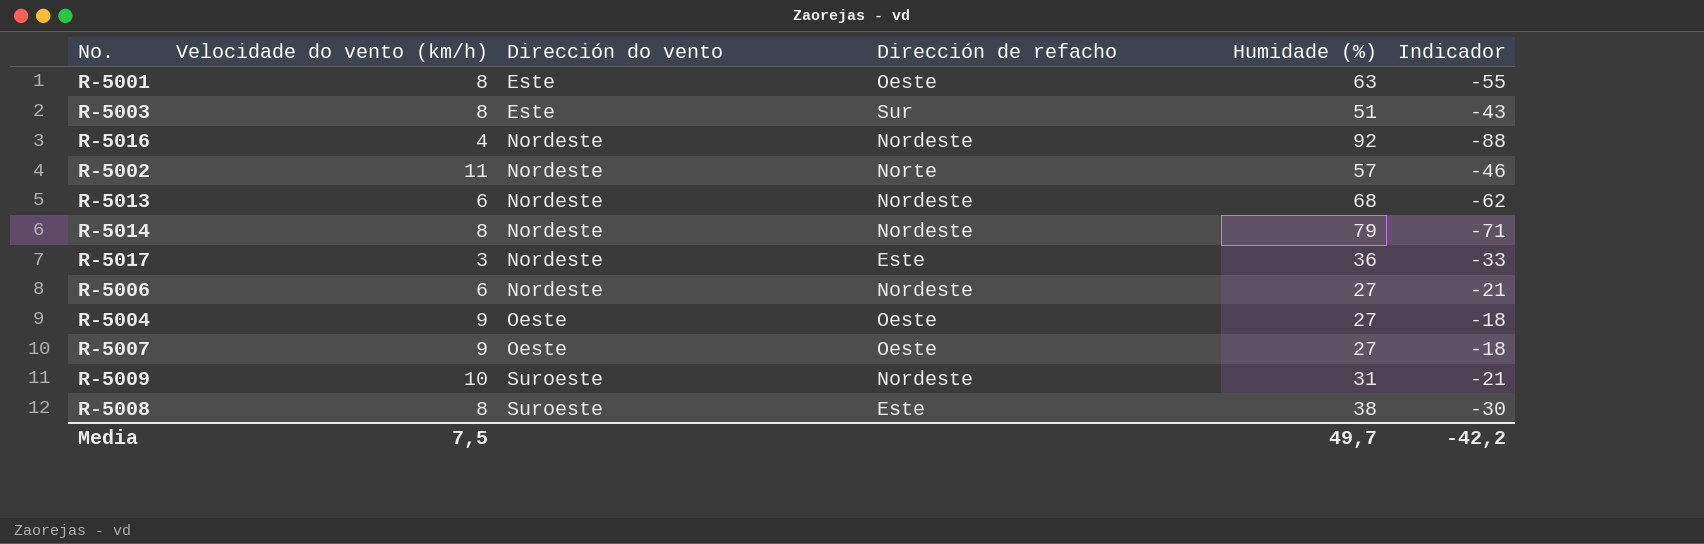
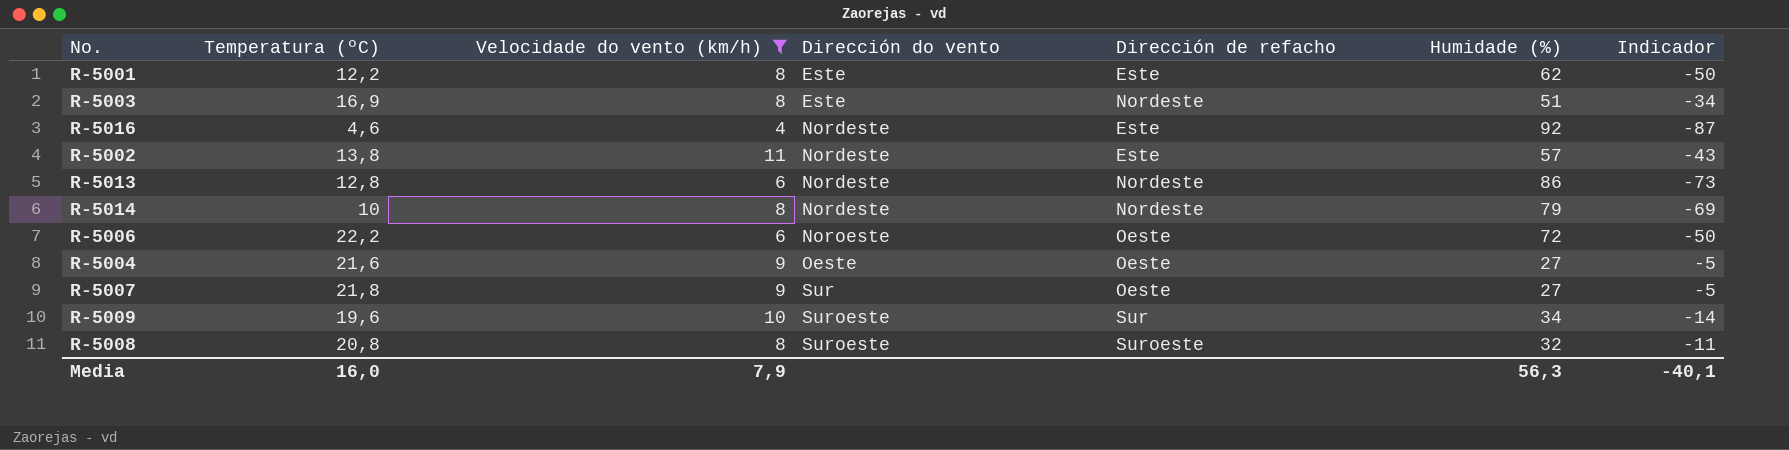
filter: none -> Velocidade do vento (km/h) != 3
column Temperatura (ºC) | position: none -> 2
column Indicador | formula: [Velocidade do vento (km/h)] - [Humidade (%)] -> [Temperatura (ºC)] - [Humidade (%)]
R-5001 | Dirección de refacho: Oeste -> Este
R-5001 | Humidade (%): 63 -> 62
R-5003 | Dirección de refacho: Sur -> Nordeste
R-5016 | Dirección de refacho: Nordeste -> Este
R-5002 | Dirección de refacho: Norte -> Este
R-5013 | Humidade (%): 68 -> 86
R-5006 | Dirección do vento: Nordeste -> Noroeste
R-5006 | Dirección de refacho: Nordeste -> Oeste
R-5006 | Humidade (%): 27 -> 72
R-5007 | Dirección do vento: Oeste -> Sur
R-5009 | Dirección de refacho: Nordeste -> Sur
R-5009 | Humidade (%): 31 -> 34
R-5008 | Dirección de refacho: Este -> Suroeste
R-5008 | Humidade (%): 38 -> 32
Media | Velocidade do vento (km/h): 7,5 -> 7,9
Media | Humidade (%): 49,7 -> 56,3
Media | Indicador: -42,2 -> -40,1

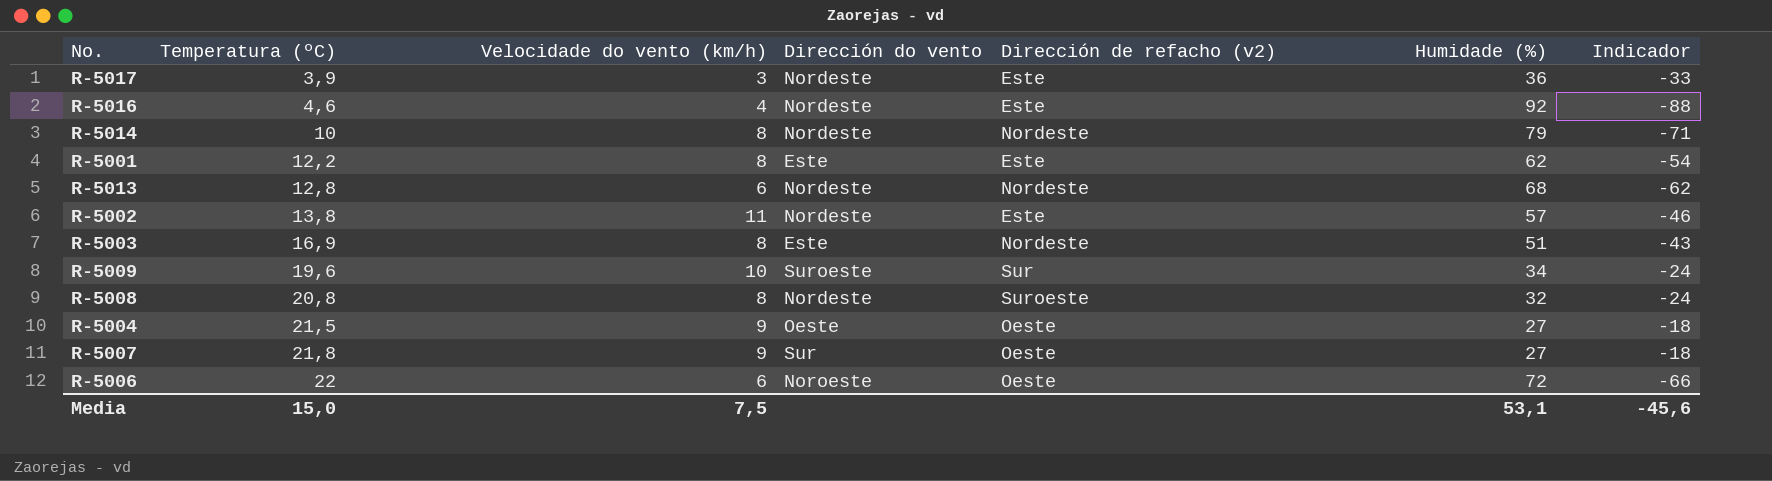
filter: Velocidade do vento (km/h) != 3 -> none
row order: Dirección do vento ascending -> Temperatura (ºC) ascending
column name: Dirección de refacho -> Dirección de refacho (v2)
column Indicador | formula: [Temperatura (ºC)] - [Humidade (%)] -> [Velocidade do vento (km/h)] - [Humidade (%)]
R-5013 | Humidade (%): 86 -> 68
R-5008 | Dirección do vento: Suroeste -> Nordeste
R-5004 | Temperatura (ºC): 21,6 -> 21,5
R-5006 | Temperatura (ºC): 22,2 -> 22
Media | Temperatura (ºC): 16,0 -> 15,0
Media | Velocidade do vento (km/h): 7,9 -> 7,5
Media | Humidade (%): 56,3 -> 53,1
Media | Indicador: -40,1 -> -45,6

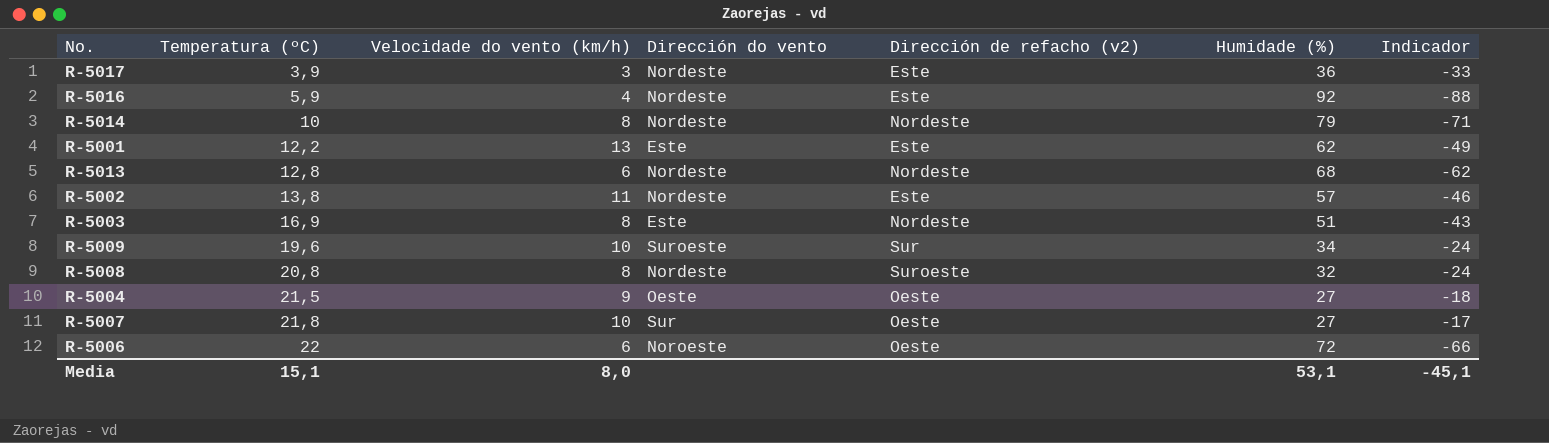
R-5016 | Temperatura (ºC): 4,6 -> 5,9
R-5001 | Velocidade do vento (km/h): 8 -> 13
R-5001 | Indicador: -54 -> -49
R-5007 | Velocidade do vento (km/h): 9 -> 10
R-5007 | Indicador: -18 -> -17
Media | Temperatura (ºC): 15,0 -> 15,1
Media | Velocidade do vento (km/h): 7,5 -> 8,0
Media | Indicador: -45,6 -> -45,1

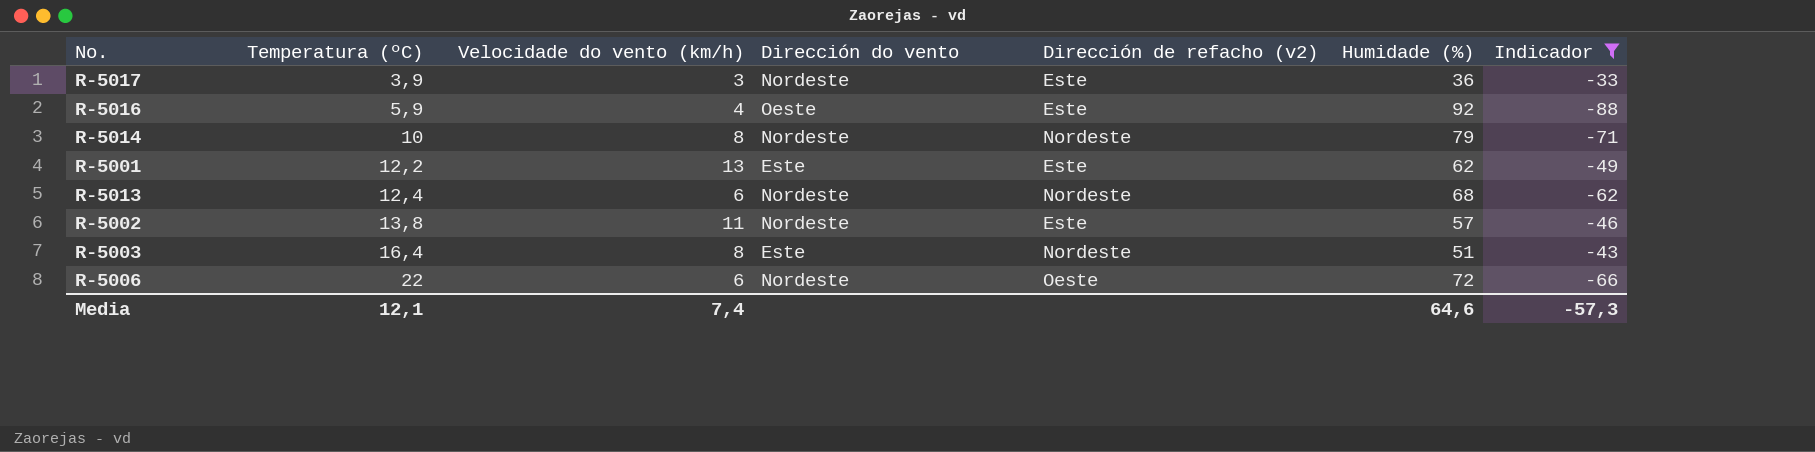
filter: none -> Indicador <= -33
R-5016 | Dirección do vento: Nordeste -> Oeste
R-5013 | Temperatura (ºC): 12,8 -> 12,4
R-5003 | Temperatura (ºC): 16,9 -> 16,4
R-5006 | Dirección do vento: Noroeste -> Nordeste
Media | Temperatura (ºC): 15,1 -> 12,1
Media | Velocidade do vento (km/h): 8,0 -> 7,4
Media | Humidade (%): 53,1 -> 64,6
Media | Indicador: -45,1 -> -57,3

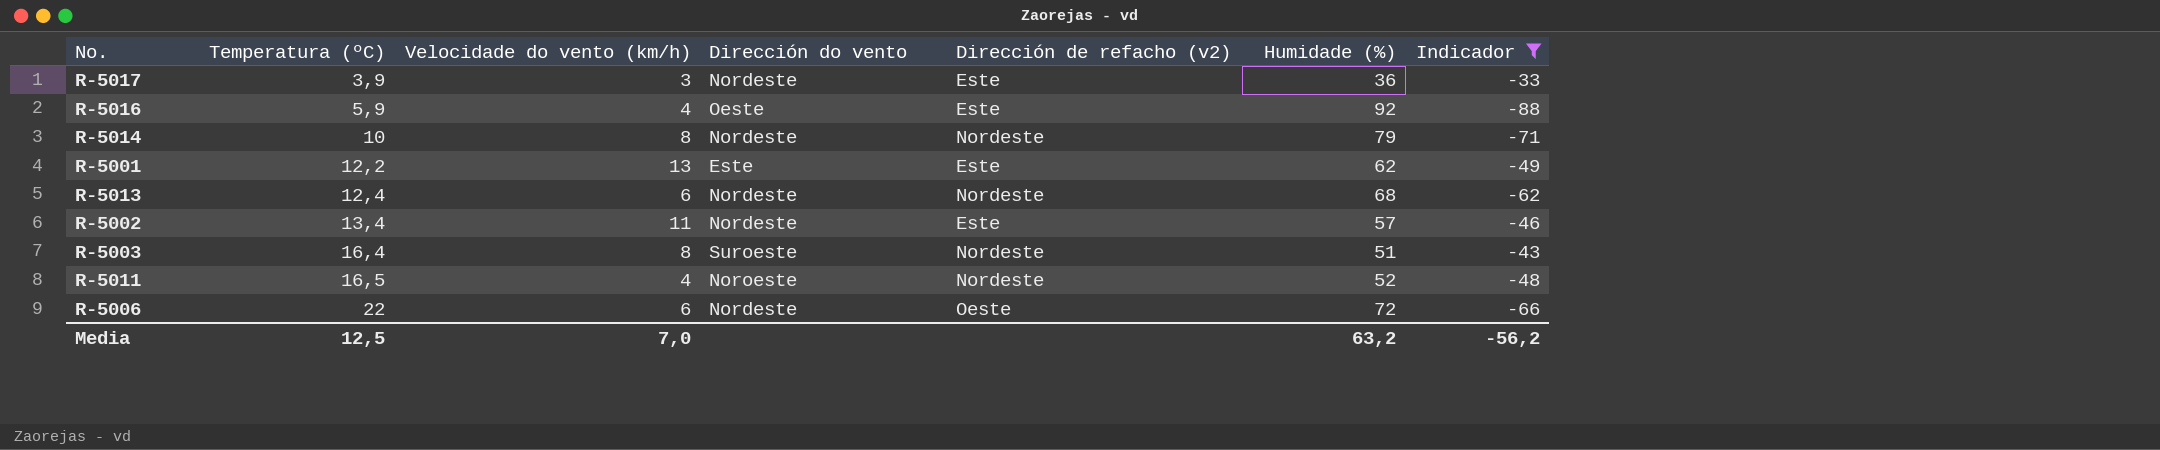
R-5002 | Temperatura (ºC): 13,8 -> 13,4
R-5003 | Dirección do vento: Este -> Suroeste
row R-5011: none -> 16,5 | 4 | Noroeste | Nordeste | 52 | -48
Media | Temperatura (ºC): 12,1 -> 12,5
Media | Velocidade do vento (km/h): 7,4 -> 7,0
Media | Humidade (%): 64,6 -> 63,2
Media | Indicador: -57,3 -> -56,2

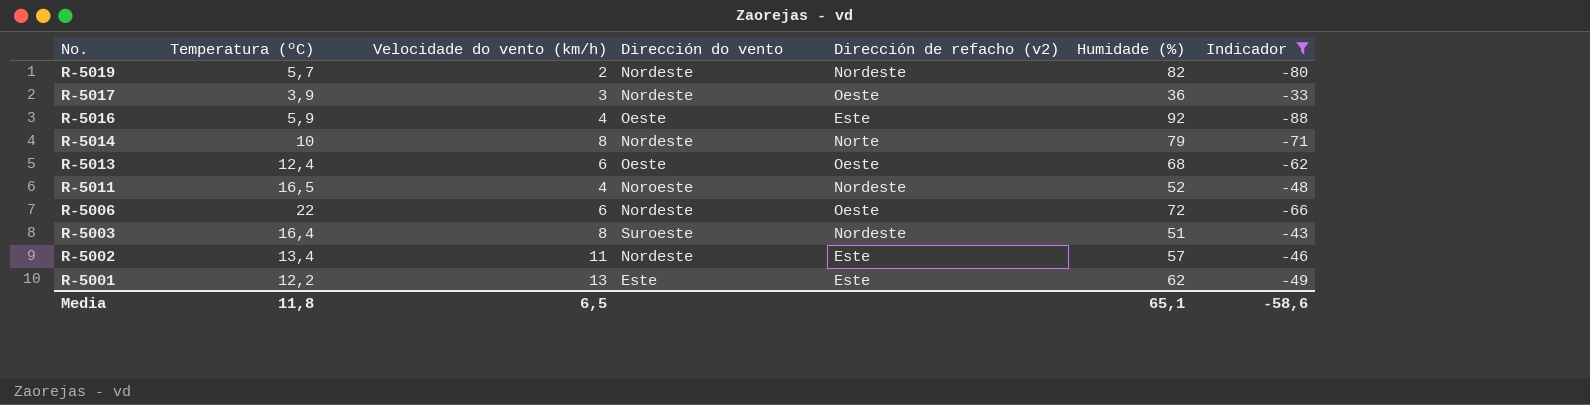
row order: Temperatura (ºC) ascending -> No. descending
row R-5019: none -> 5,7 | 2 | Nordeste | Nordeste | 82 | -80
R-5017 | Dirección de refacho (v2): Este -> Oeste
R-5014 | Dirección de refacho (v2): Nordeste -> Norte
R-5013 | Dirección do vento: Nordeste -> Oeste
R-5013 | Dirección de refacho (v2): Nordeste -> Oeste
Media | Temperatura (ºC): 12,5 -> 11,8
Media | Velocidade do vento (km/h): 7,0 -> 6,5
Media | Humidade (%): 63,2 -> 65,1
Media | Indicador: -56,2 -> -58,6

